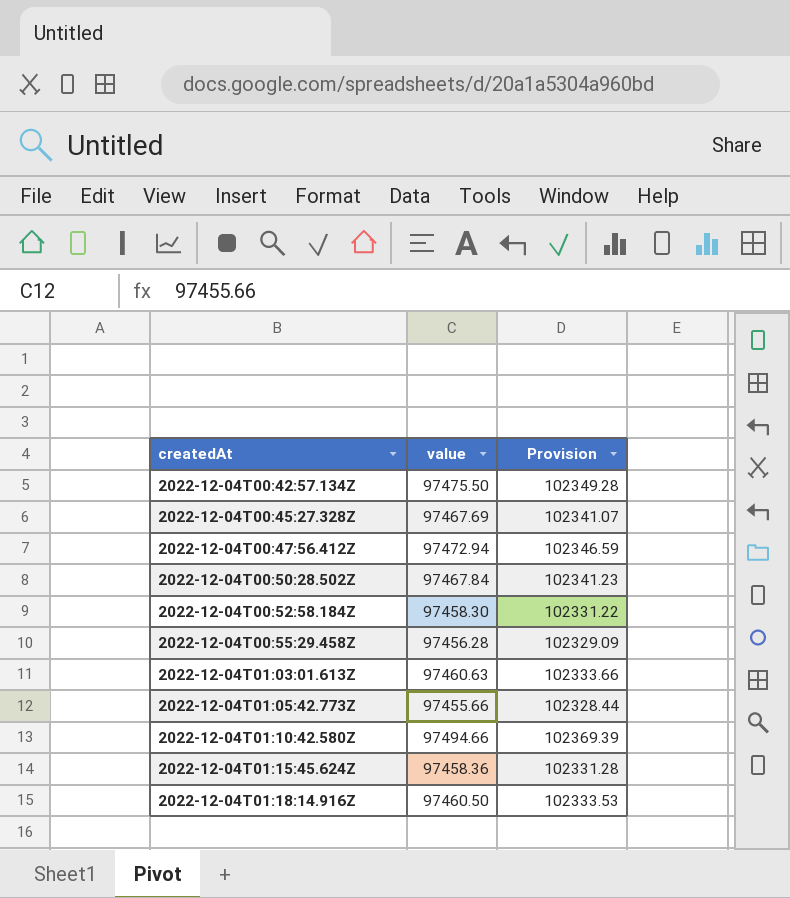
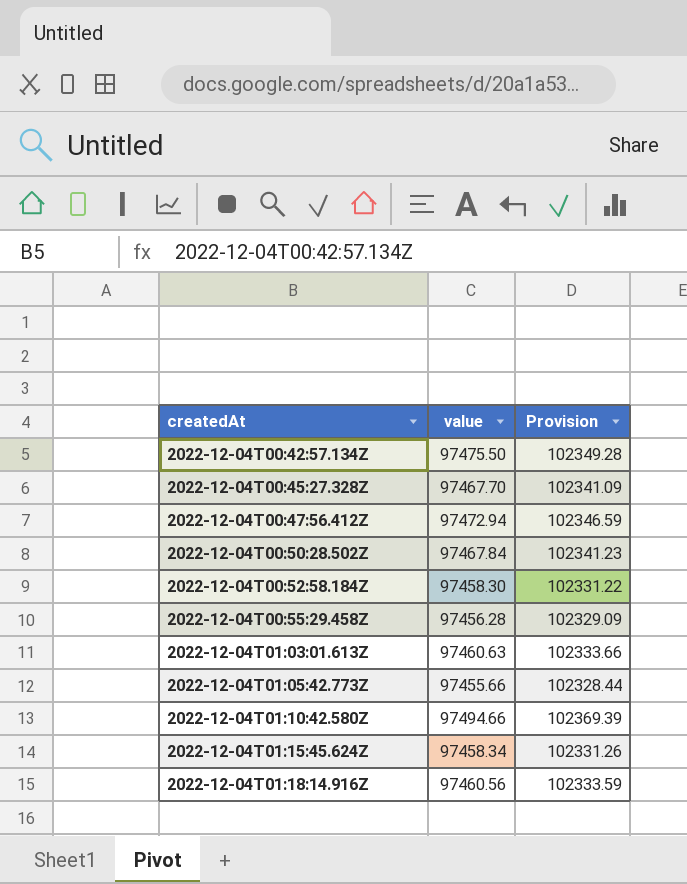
2022-12-04T00:45:27.328Z | value: 97467.69 -> 97467.70
2022-12-04T00:45:27.328Z | Provision: 102341.07 -> 102341.09
2022-12-04T01:15:45.624Z | value: 97458.36 -> 97458.34
2022-12-04T01:15:45.624Z | Provision: 102331.28 -> 102331.26
2022-12-04T01:18:14.916Z | value: 97460.50 -> 97460.56
2022-12-04T01:18:14.916Z | Provision: 102333.53 -> 102333.59

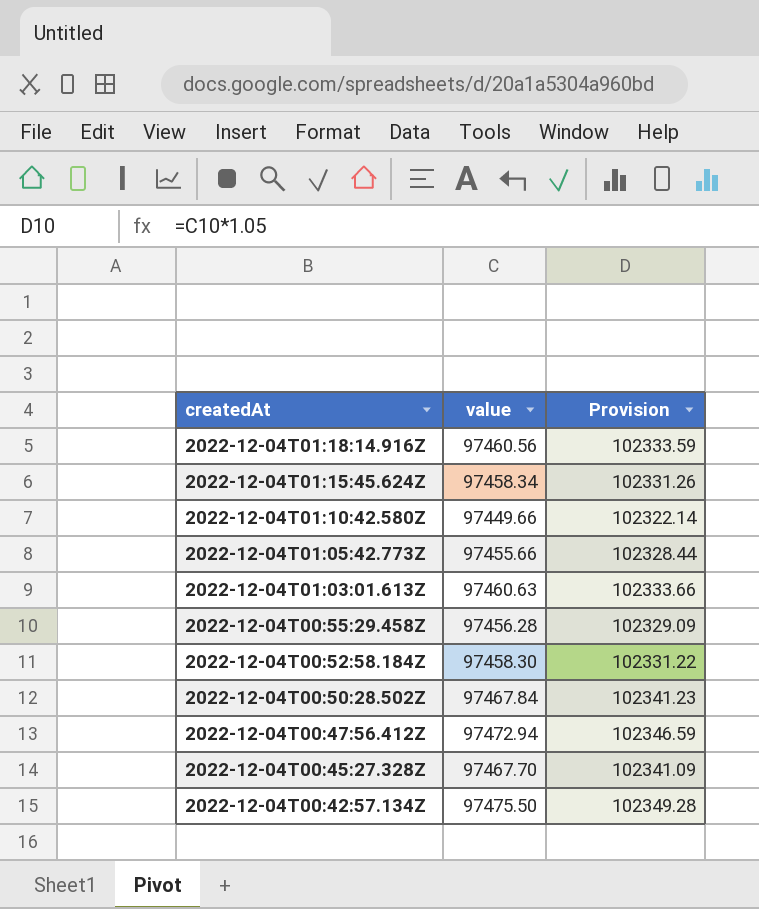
row order: createdAt ascending -> createdAt descending
2022-12-04T01:10:42.580Z | value: 97494.66 -> 97449.66
2022-12-04T01:10:42.580Z | Provision: 102369.39 -> 102322.14

